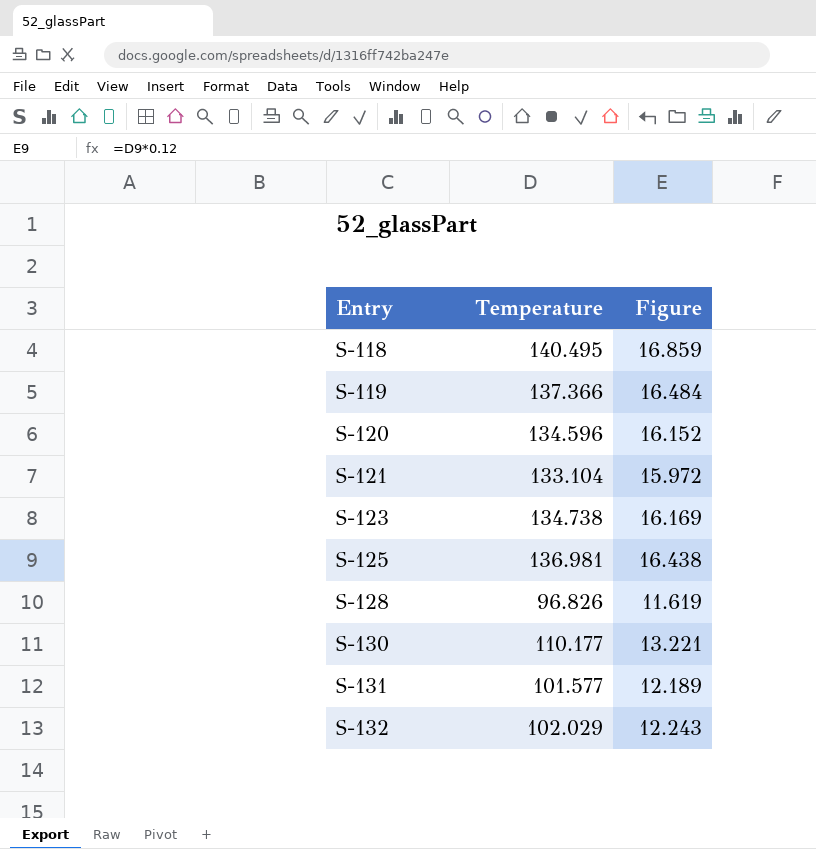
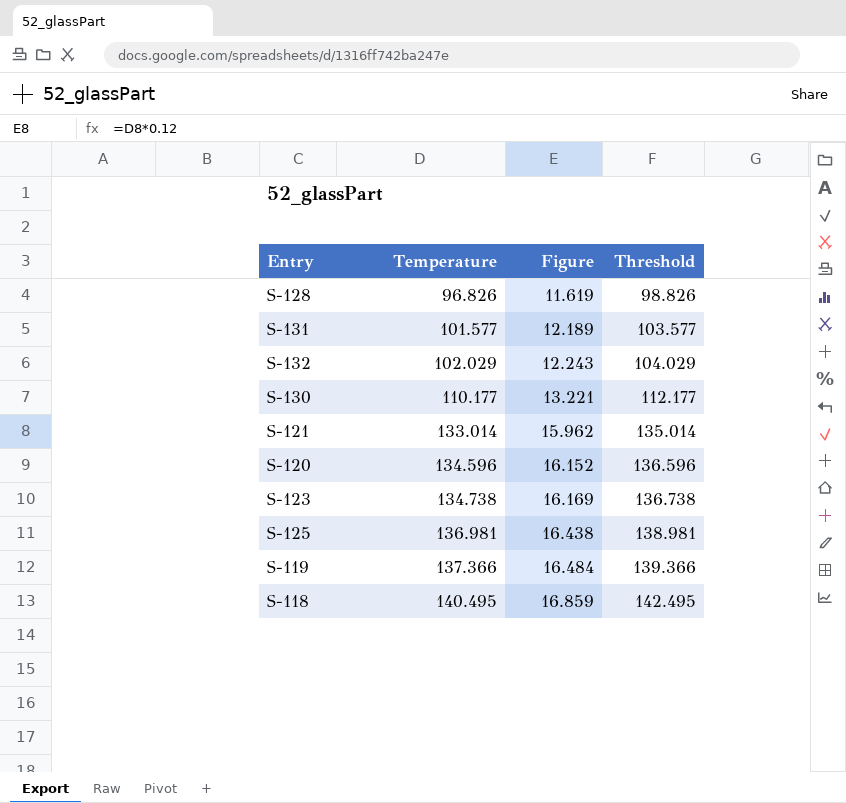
row order: Entry ascending -> Temperature ascending
column Threshold | formula: none -> [Temperature] + 2
S-121 | Temperature: 133.104 -> 133.014
S-121 | Figure: 15.972 -> 15.962

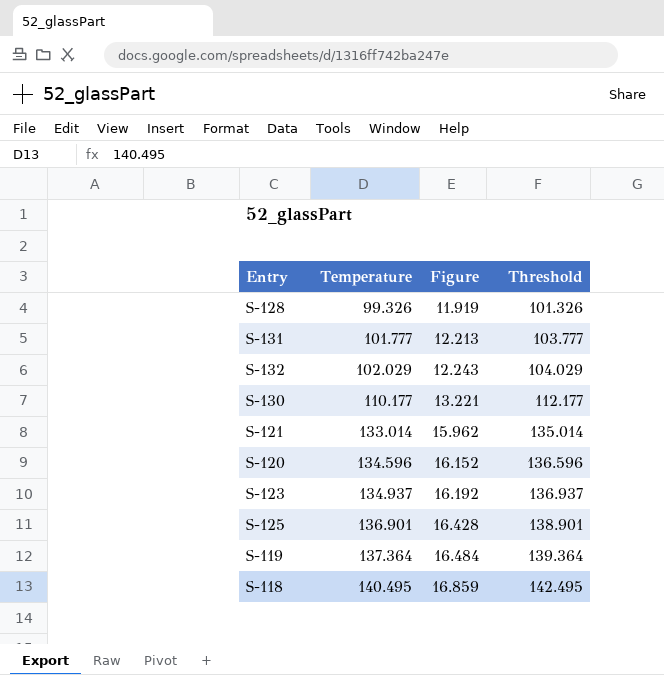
S-128 | Temperature: 96.826 -> 99.326
S-128 | Figure: 11.619 -> 11.919
S-128 | Threshold: 98.826 -> 101.326
S-131 | Temperature: 101.577 -> 101.777
S-131 | Figure: 12.189 -> 12.213
S-131 | Threshold: 103.577 -> 103.777
S-123 | Temperature: 134.738 -> 134.937
S-123 | Figure: 16.169 -> 16.192
S-123 | Threshold: 136.738 -> 136.937
S-125 | Temperature: 136.981 -> 136.901
S-125 | Figure: 16.438 -> 16.428
S-125 | Threshold: 138.981 -> 138.901
S-119 | Temperature: 137.366 -> 137.364
S-119 | Threshold: 139.366 -> 139.364

